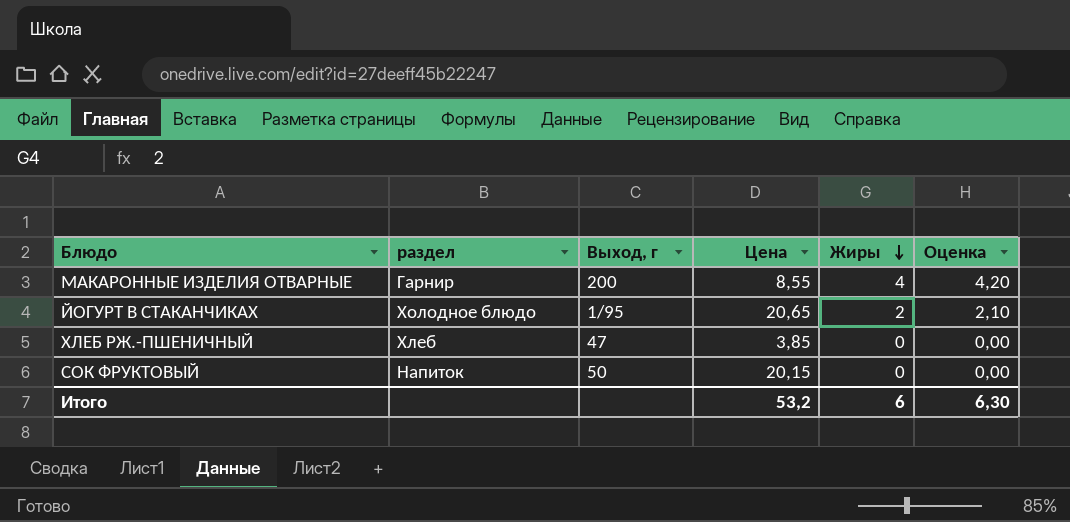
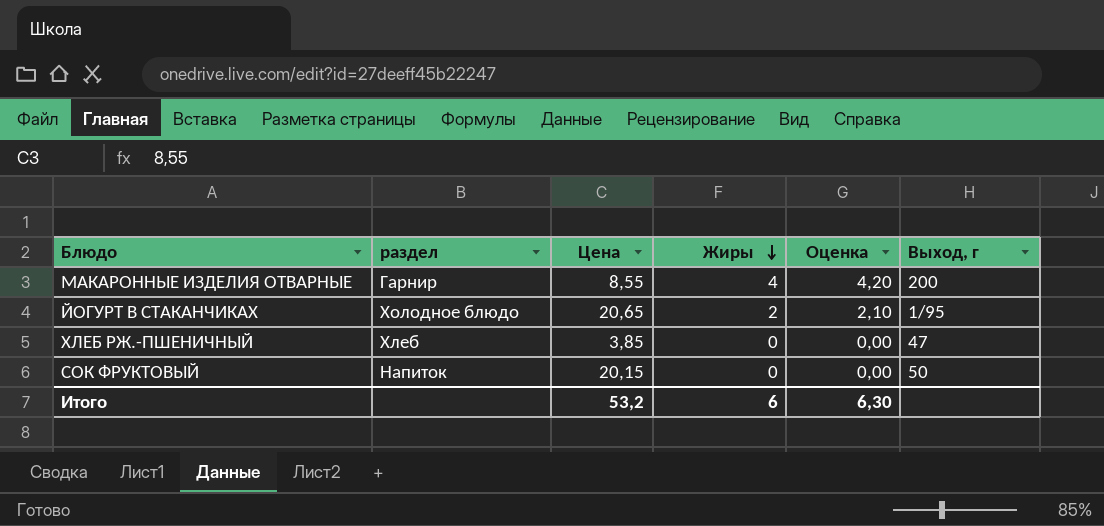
column Выход, г | position: 3 -> 6

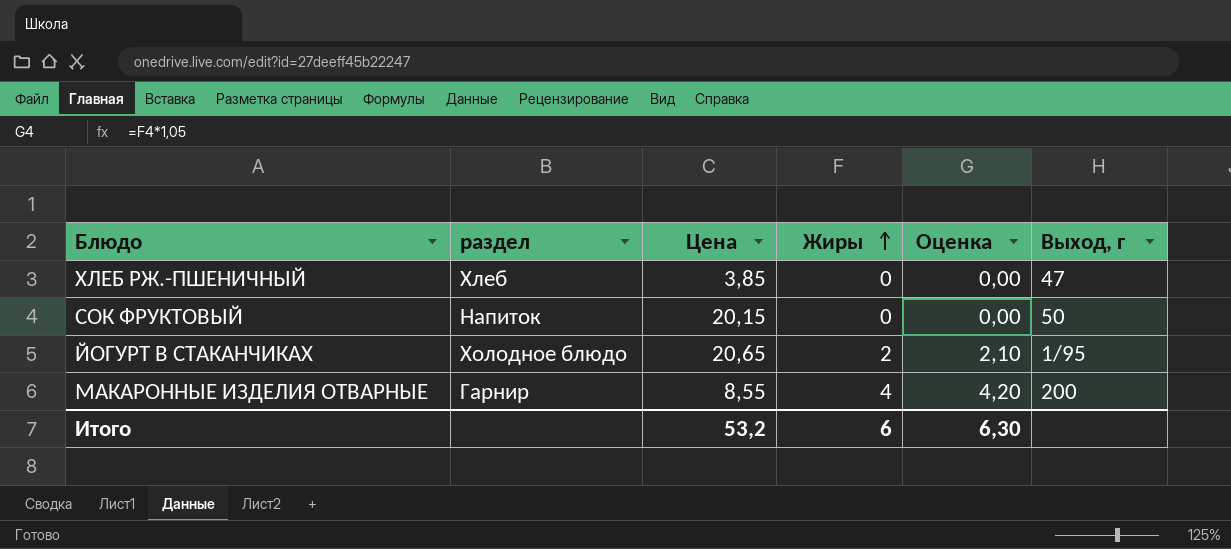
row order: Жиры descending -> Жиры ascending

